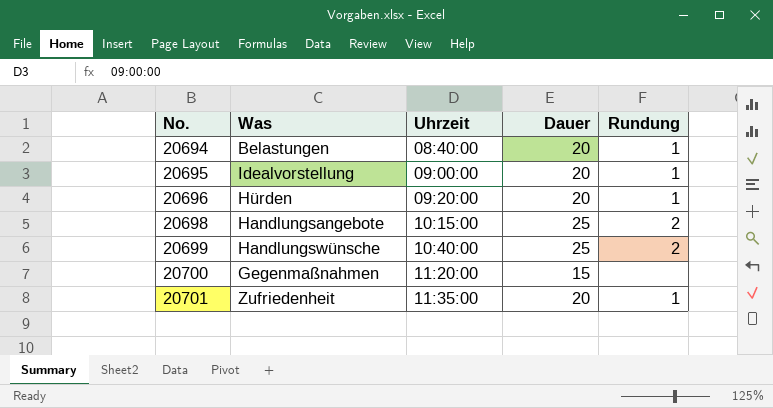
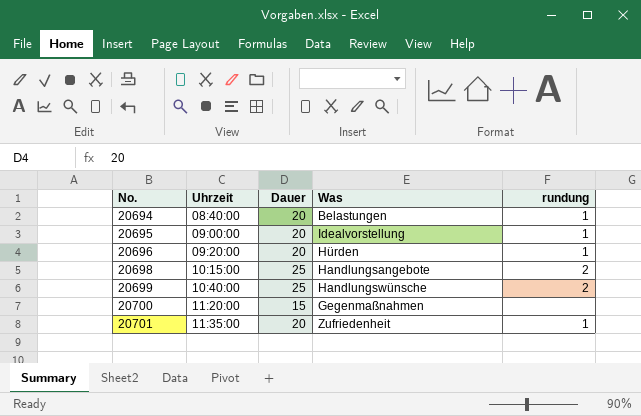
column Was | position: 2 -> 4
column name: Rundung -> rundung

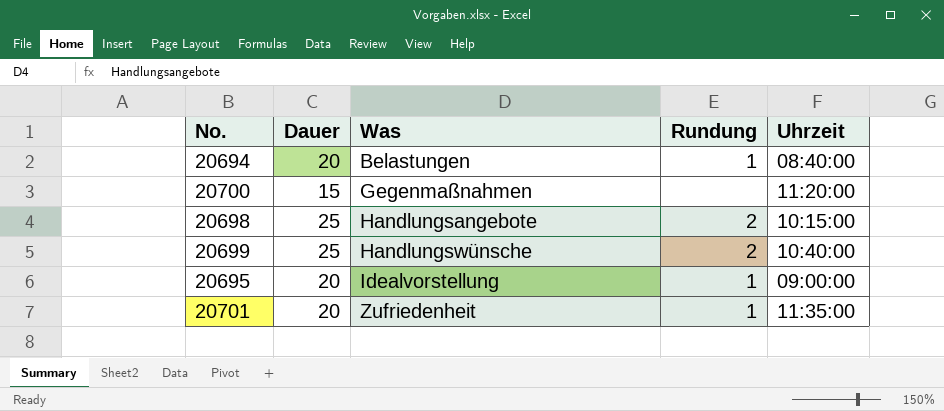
row order: No. ascending -> Was ascending
column name: rundung -> Rundung
column Uhrzeit | position: 2 -> 5
row 20696: 09:20:00 | 20 | Hürden | 1 -> none

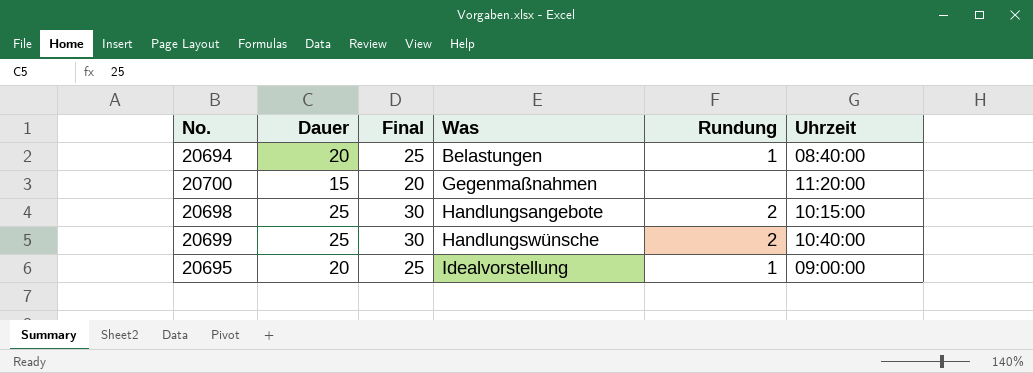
column Final | formula: none -> [Dauer] + 5
row 20701: 20 | Zufriedenheit | 1 | 11:35:00 -> none

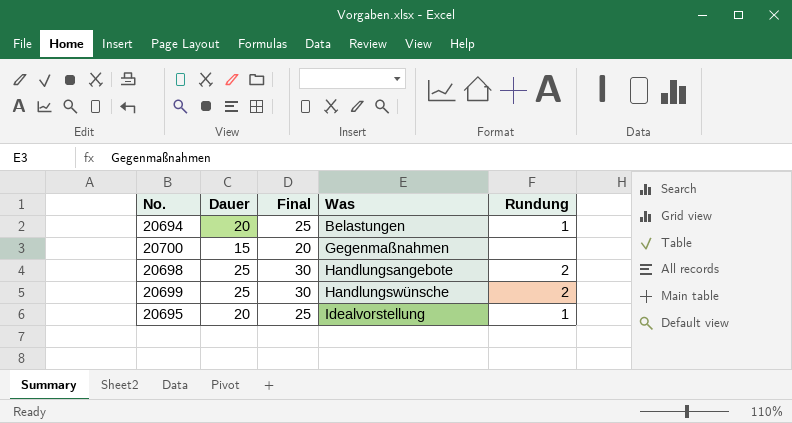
column Uhrzeit | position: 6 -> none

